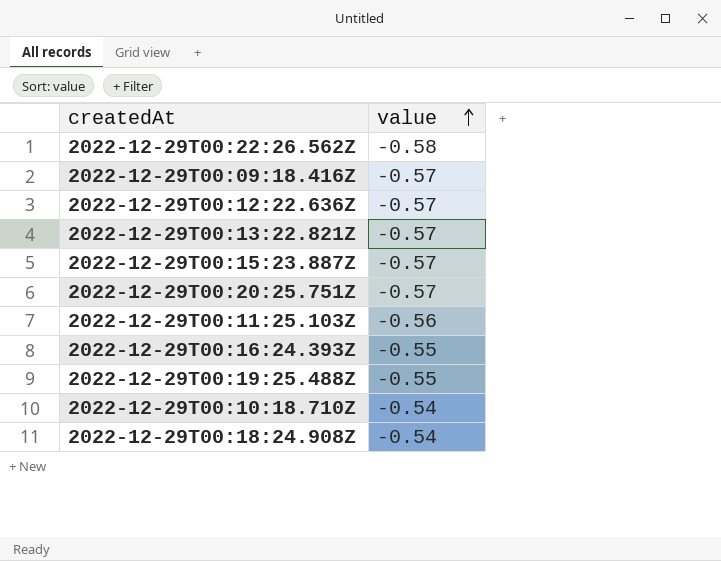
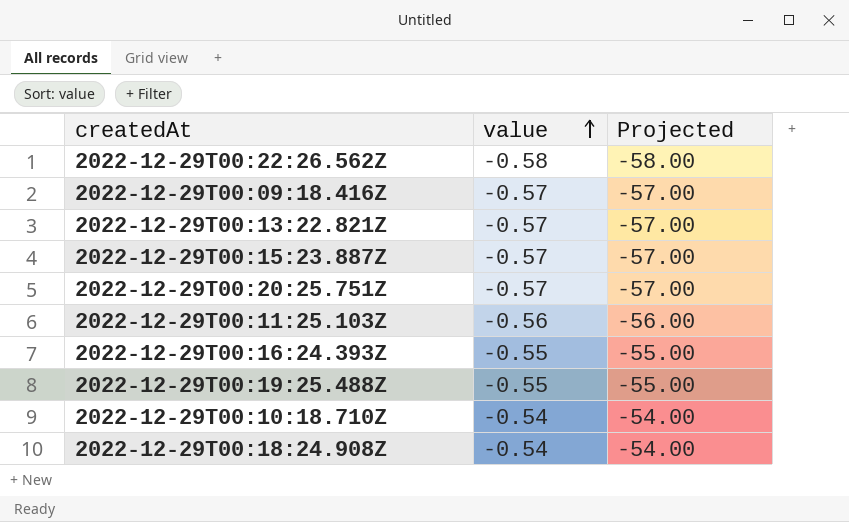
column Projected | formula: none -> [value] * 100
row 2022-12-29T00:12:22.636Z: -0.57 -> none

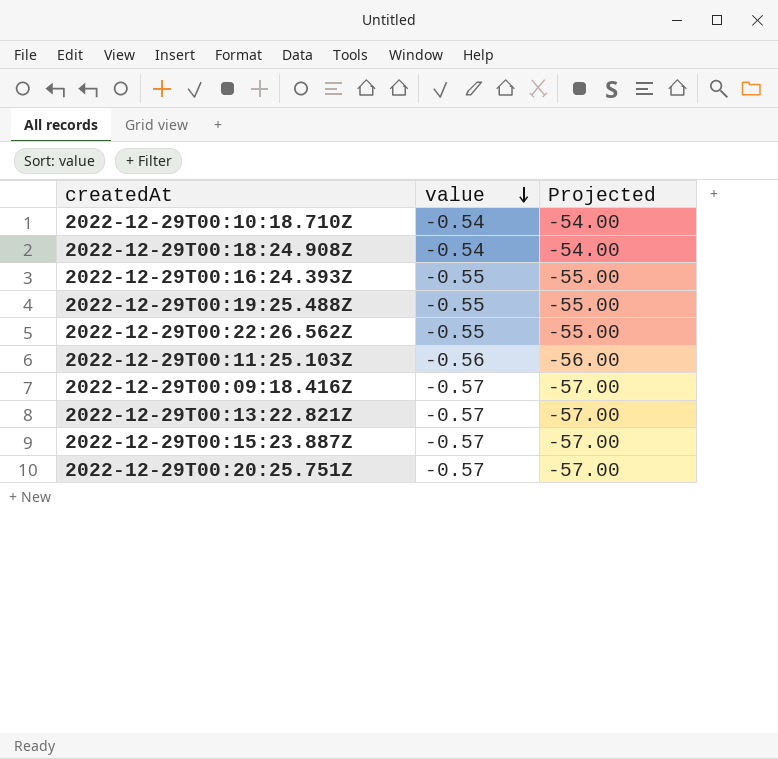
row order: value ascending -> value descending
2022-12-29T00:22:26.562Z | value: -0.58 -> -0.55
2022-12-29T00:22:26.562Z | Projected: -58.00 -> -55.00

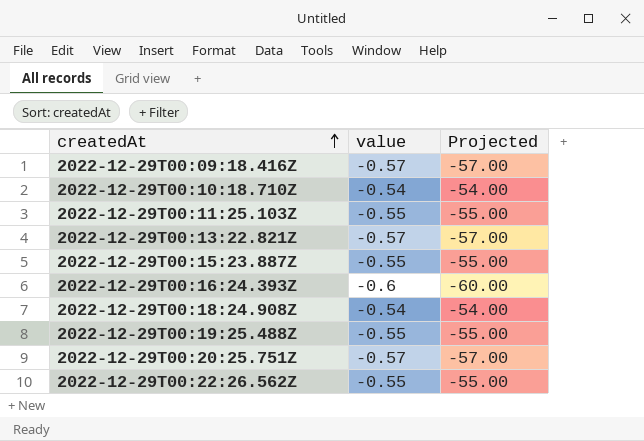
row order: value descending -> createdAt ascending
2022-12-29T00:11:25.103Z | value: -0.56 -> -0.55
2022-12-29T00:11:25.103Z | Projected: -56.00 -> -55.00
2022-12-29T00:15:23.887Z | value: -0.57 -> -0.55
2022-12-29T00:15:23.887Z | Projected: -57.00 -> -55.00
2022-12-29T00:16:24.393Z | value: -0.55 -> -0.6
2022-12-29T00:16:24.393Z | Projected: -55.00 -> -60.00

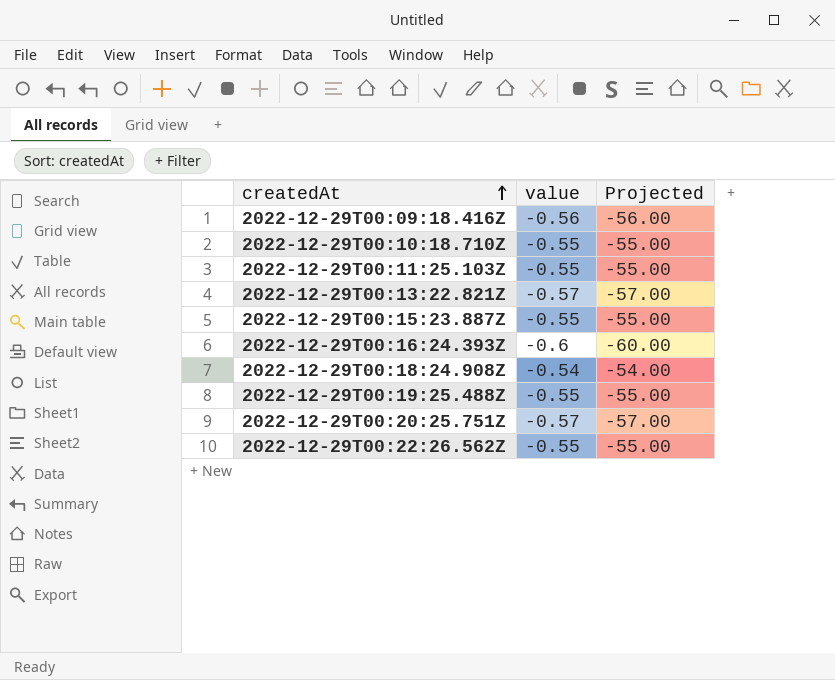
2022-12-29T00:09:18.416Z | value: -0.57 -> -0.56
2022-12-29T00:09:18.416Z | Projected: -57.00 -> -56.00
2022-12-29T00:10:18.710Z | value: -0.54 -> -0.55
2022-12-29T00:10:18.710Z | Projected: -54.00 -> -55.00

